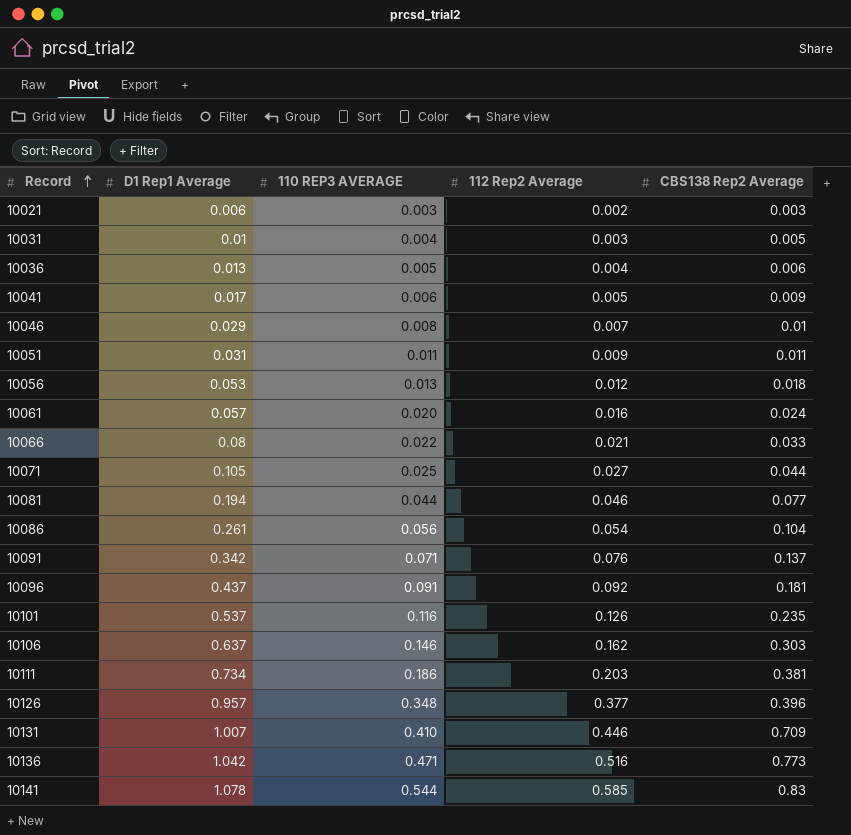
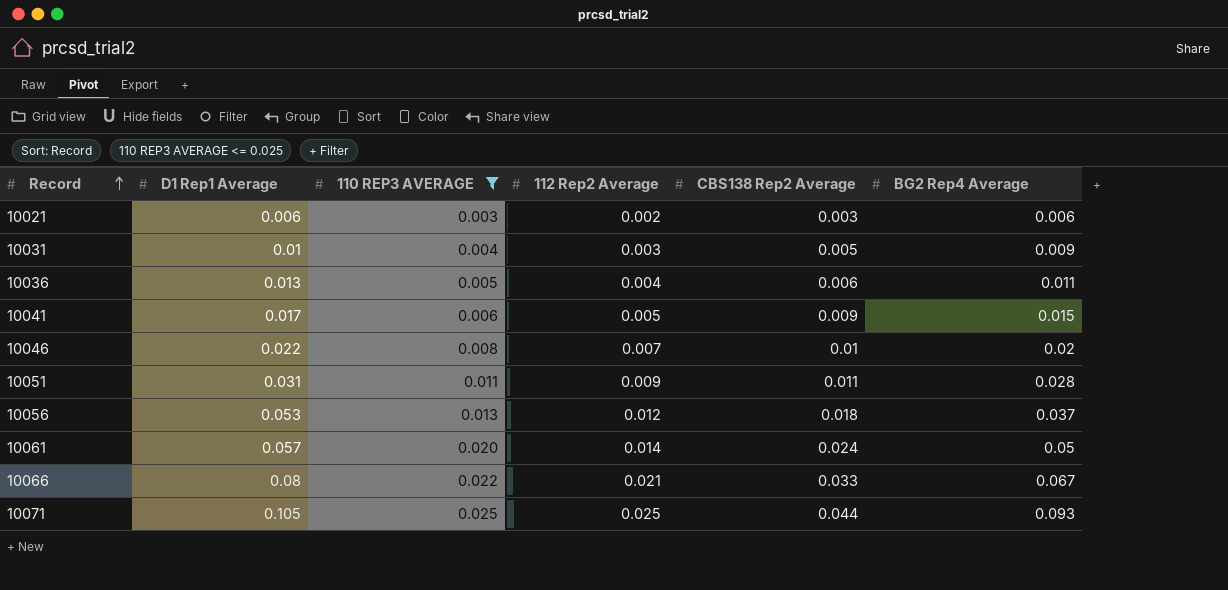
filter: none -> 110 REP3 AVERAGE <= 0.025
column BG2 Rep4 Average | position: none -> 6
10046 | D1 Rep1 Average: 0.029 -> 0.022
10061 | 112 Rep2 Average: 0.016 -> 0.014
10071 | 112 Rep2 Average: 0.027 -> 0.025

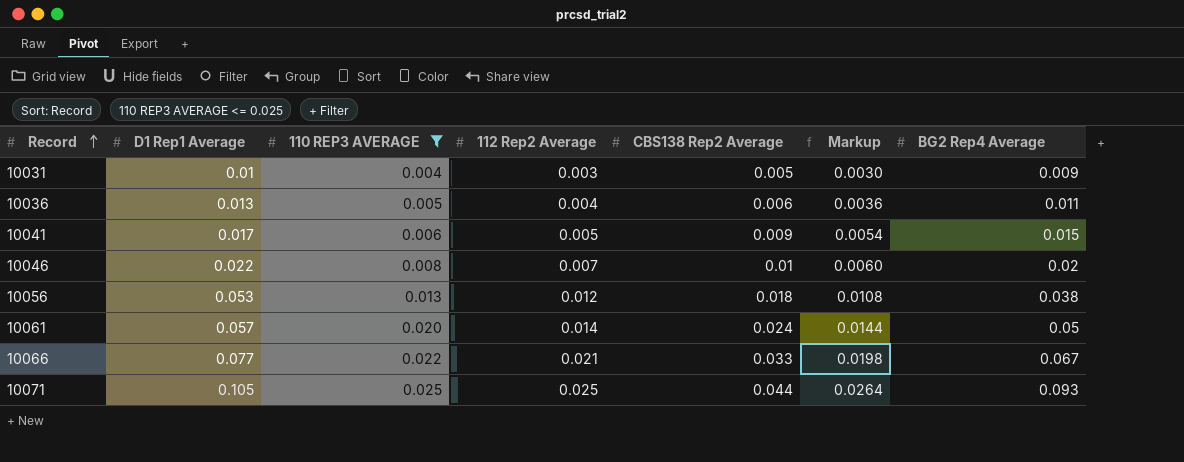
column Markup | formula: none -> [CBS138 Rep2 Average] * 0.6
row 10021: 0.006 | 0.003 | 0.002 | 0.003 | 0.006 -> none
row 10051: 0.031 | 0.011 | 0.009 | 0.011 | 0.028 -> none
10056 | BG2 Rep4 Average: 0.037 -> 0.038
10066 | D1 Rep1 Average: 0.08 -> 0.077

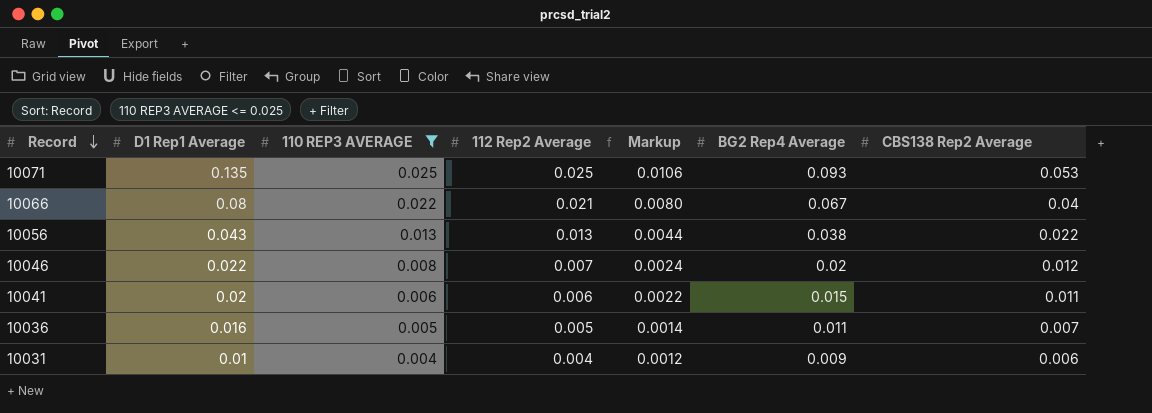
row order: Record ascending -> Record descending
column Markup | formula: [CBS138 Rep2 Average] * 0.6 -> [CBS138 Rep2 Average] * 0.2
column CBS138 Rep2 Average | position: 5 -> 7
row 10061: 0.057 | 0.020 | 0.014 | 0.024 | 0.0144 | 0.05 -> none
10071 | D1 Rep1 Average: 0.105 -> 0.135
10071 | CBS138 Rep2 Average: 0.044 -> 0.053
10066 | D1 Rep1 Average: 0.077 -> 0.08
10066 | CBS138 Rep2 Average: 0.033 -> 0.04
10056 | D1 Rep1 Average: 0.053 -> 0.043
10056 | 112 Rep2 Average: 0.012 -> 0.013
10056 | CBS138 Rep2 Average: 0.018 -> 0.022
10046 | CBS138 Rep2 Average: 0.01 -> 0.012
10041 | D1 Rep1 Average: 0.017 -> 0.02
10041 | 112 Rep2 Average: 0.005 -> 0.006
10041 | CBS138 Rep2 Average: 0.009 -> 0.011
10036 | D1 Rep1 Average: 0.013 -> 0.016
10036 | 112 Rep2 Average: 0.004 -> 0.005
10036 | CBS138 Rep2 Average: 0.006 -> 0.007
10031 | 112 Rep2 Average: 0.003 -> 0.004
10031 | CBS138 Rep2 Average: 0.005 -> 0.006

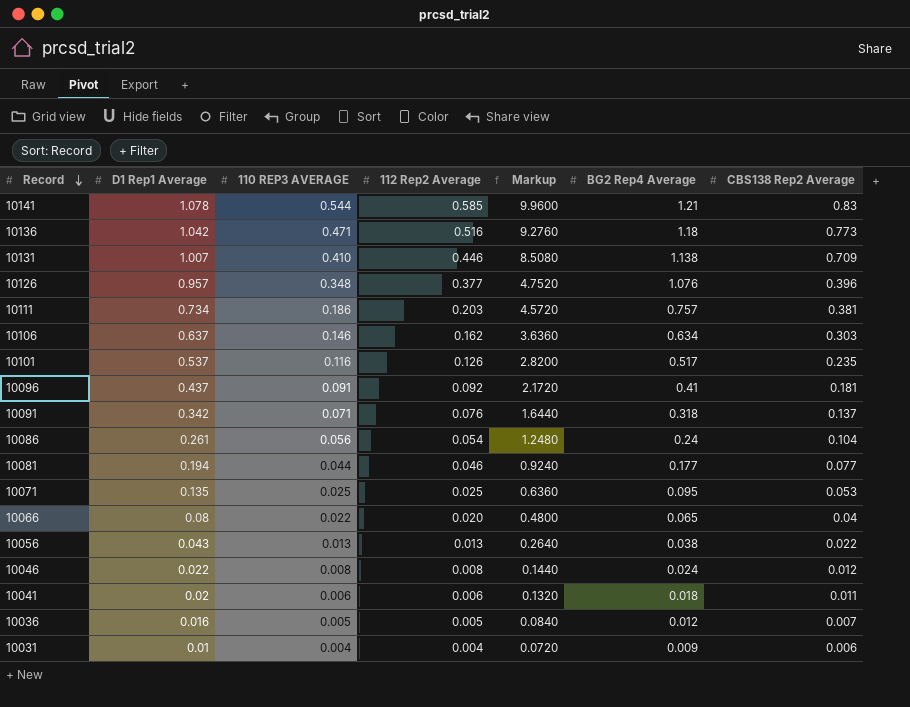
filter: 110 REP3 AVERAGE <= 0.025 -> none
column Markup | formula: [CBS138 Rep2 Average] * 0.2 -> [CBS138 Rep2 Average] * 12
10071 | BG2 Rep4 Average: 0.093 -> 0.095
10066 | 112 Rep2 Average: 0.021 -> 0.020
10066 | BG2 Rep4 Average: 0.067 -> 0.065
10046 | 112 Rep2 Average: 0.007 -> 0.008
10046 | BG2 Rep4 Average: 0.02 -> 0.024
10041 | BG2 Rep4 Average: 0.015 -> 0.018
10036 | BG2 Rep4 Average: 0.011 -> 0.012

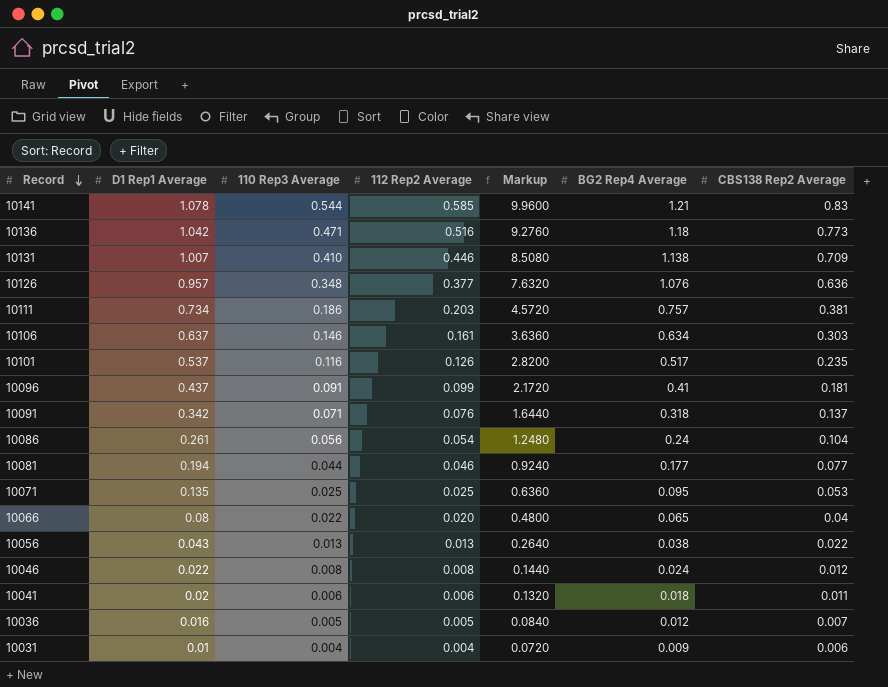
column name: 110 REP3 AVERAGE -> 110 Rep3 Average
10126 | Markup: 4.7520 -> 7.6320
10126 | CBS138 Rep2 Average: 0.396 -> 0.636
10106 | 112 Rep2 Average: 0.162 -> 0.161
10096 | 112 Rep2 Average: 0.092 -> 0.099

